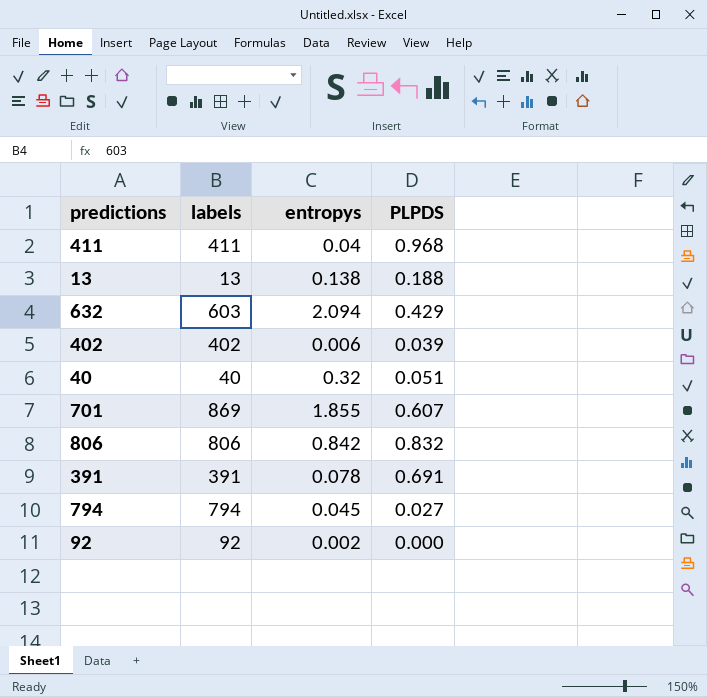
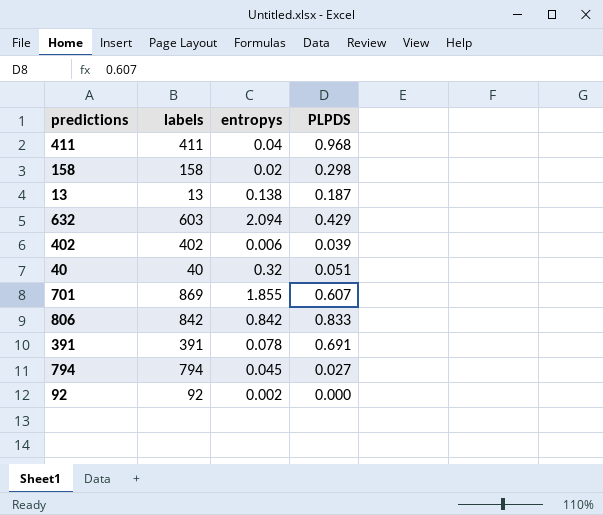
row 158: none -> 158 | 0.02 | 0.298
13 | PLPDS: 0.188 -> 0.187
806 | labels: 806 -> 842
806 | PLPDS: 0.832 -> 0.833

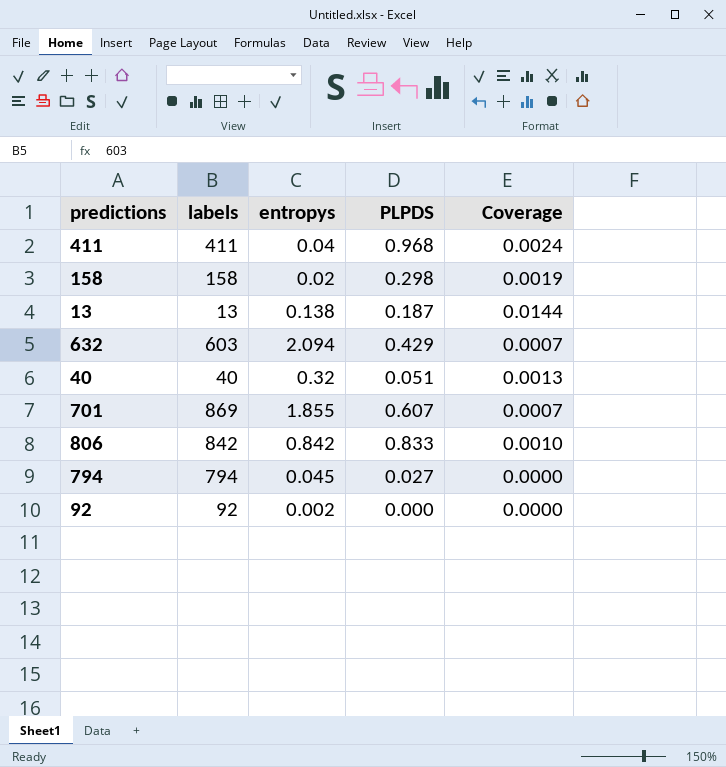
column Coverage | formula: none -> [PLPDS] / [labels]
row 402: 402 | 0.006 | 0.039 -> none
row 391: 391 | 0.078 | 0.691 -> none

